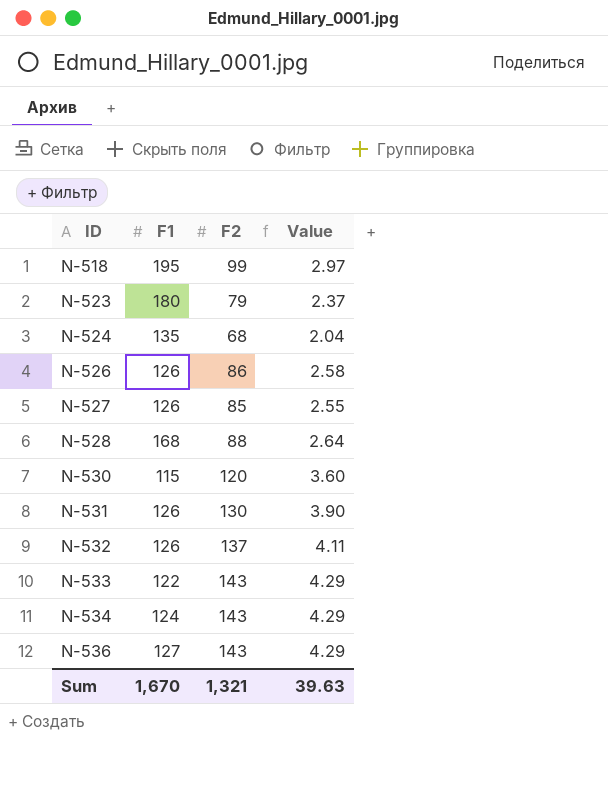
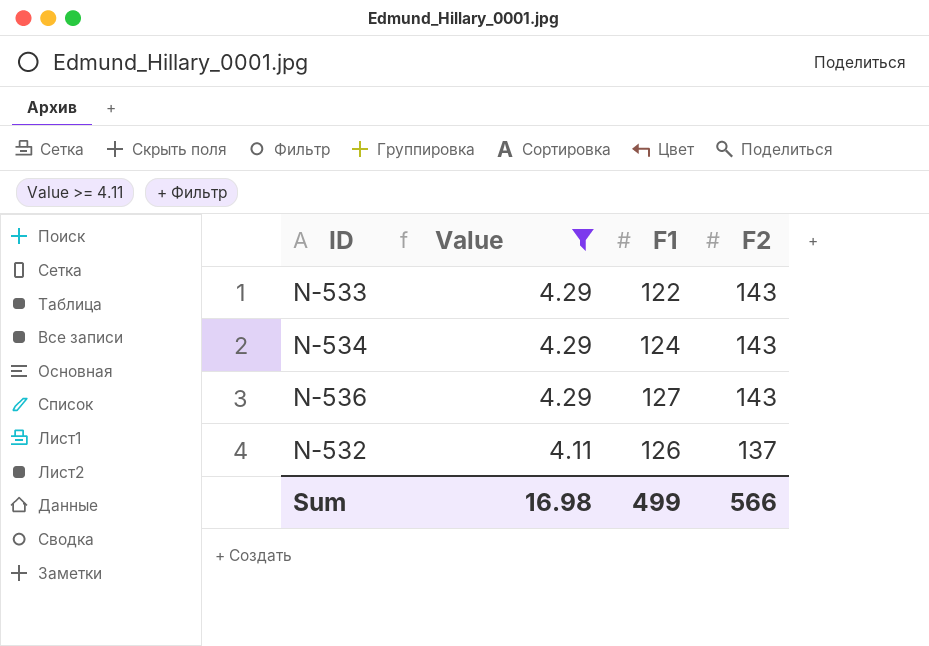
filter: none -> Value >= 4.11
row order: ID ascending -> Value descending
column Value | position: 4 -> 2
Sum | Value: 39.63 -> 16.98
Sum | F1: 1,670 -> 499
Sum | F2: 1,321 -> 566

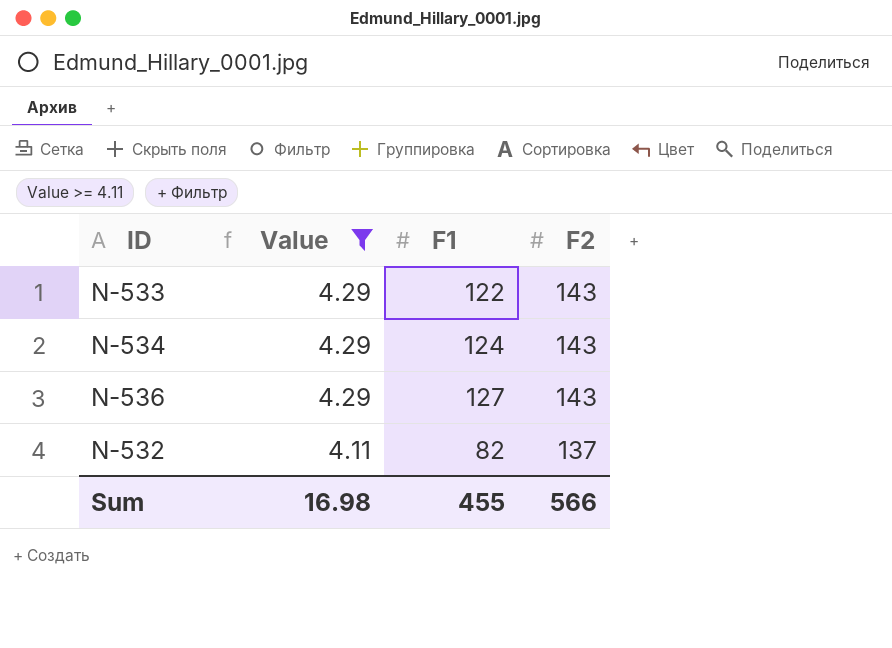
N-532 | F1: 126 -> 82
Sum | F1: 499 -> 455

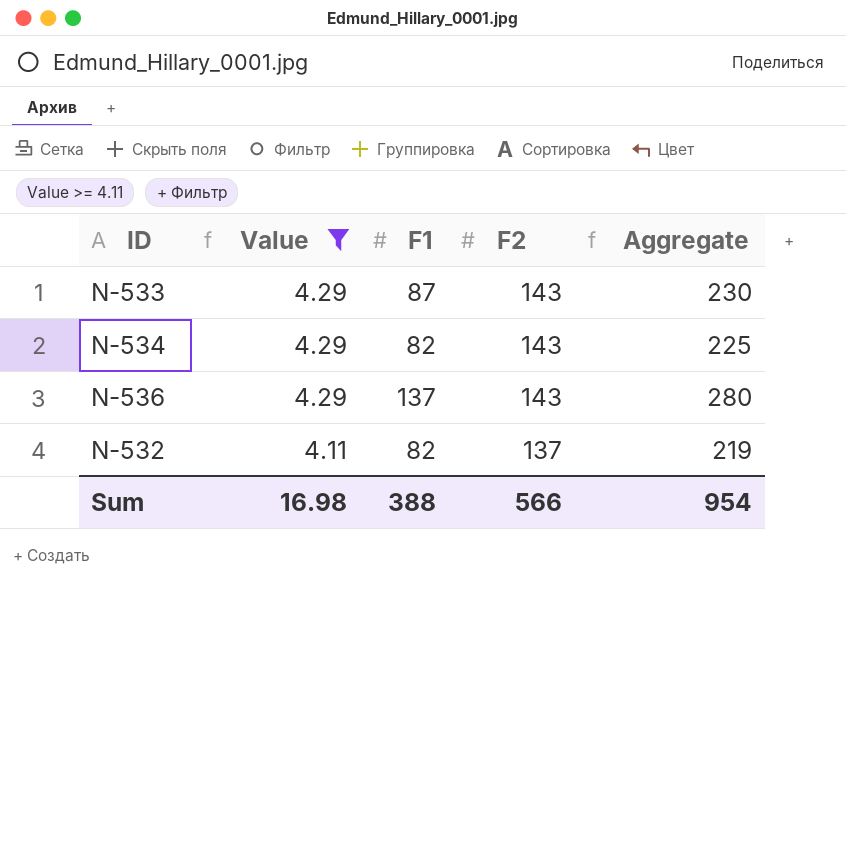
column Aggregate | formula: none -> [F1] + [F2]
N-533 | F1: 122 -> 87
N-534 | F1: 124 -> 82
N-536 | F1: 127 -> 137
Sum | F1: 455 -> 388

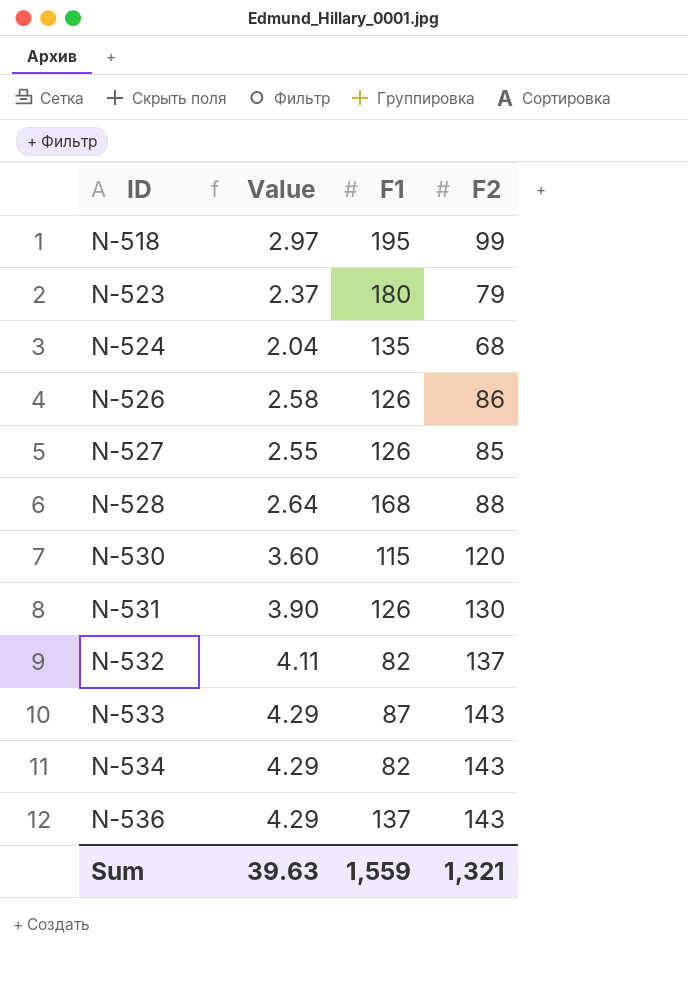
filter: Value >= 4.11 -> none
row order: Value descending -> ID ascending
column Aggregate | formula: [F1] + [F2] -> none
Sum | Value: 16.98 -> 39.63
Sum | F1: 388 -> 1,559
Sum | F2: 566 -> 1,321

